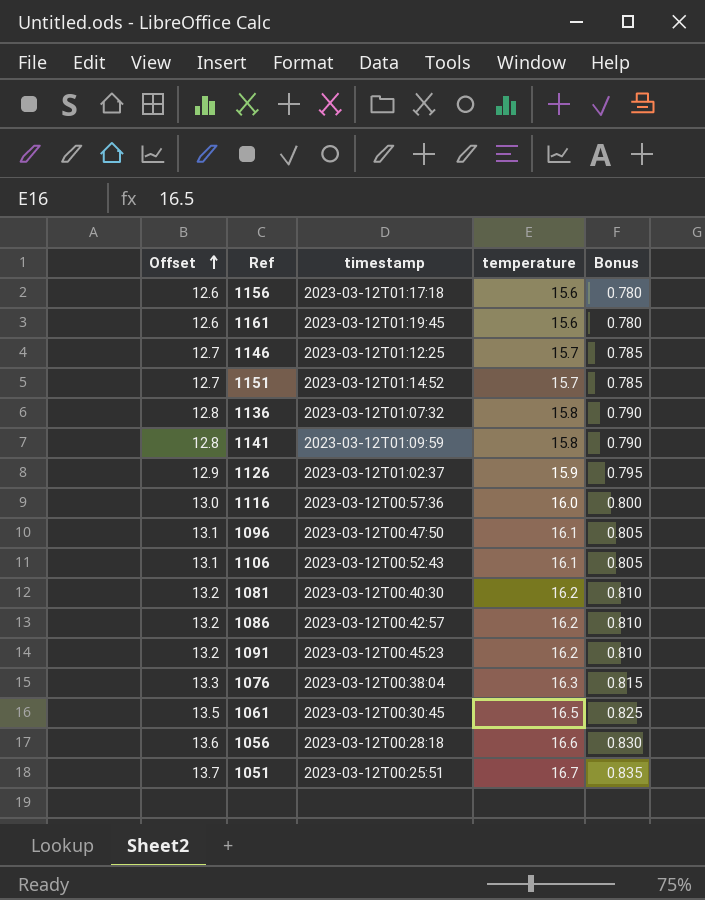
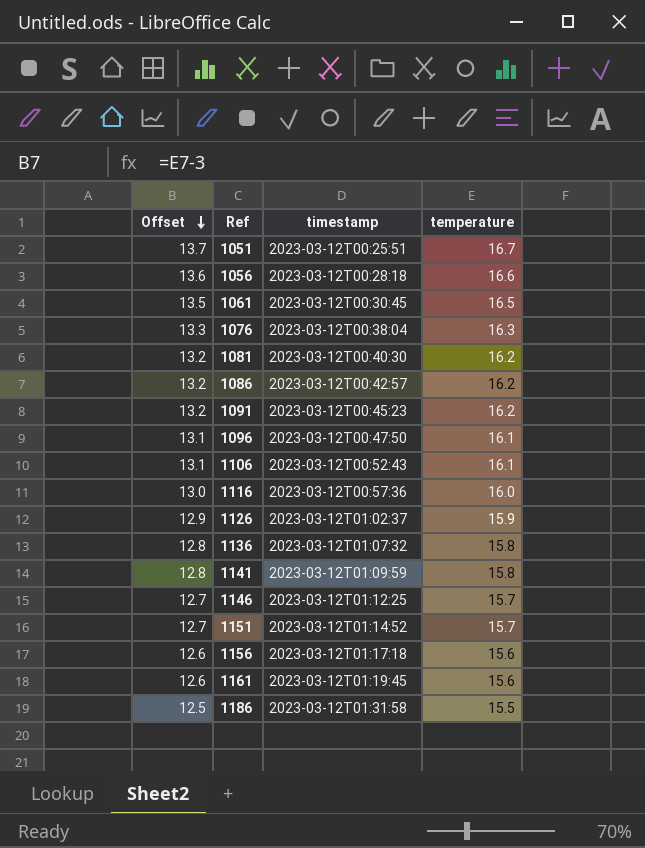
row order: Offset ascending -> Offset descending
column Bonus | formula: [temperature] * 0.05 -> none
row 1186: none -> 12.5 | 2023-03-12T01:31:58 | 15.5

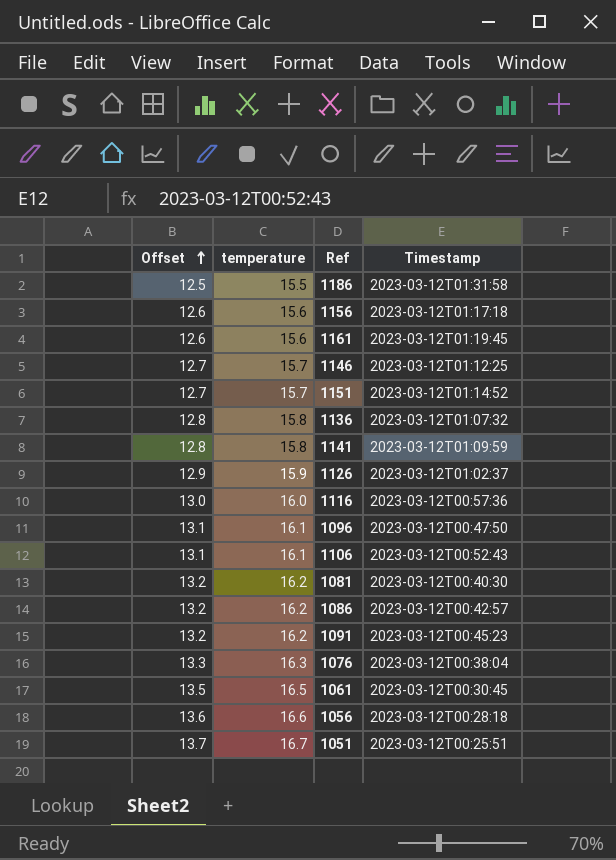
row order: Offset descending -> Offset ascending
column temperature | position: 4 -> 2
column name: timestamp -> Timestamp

